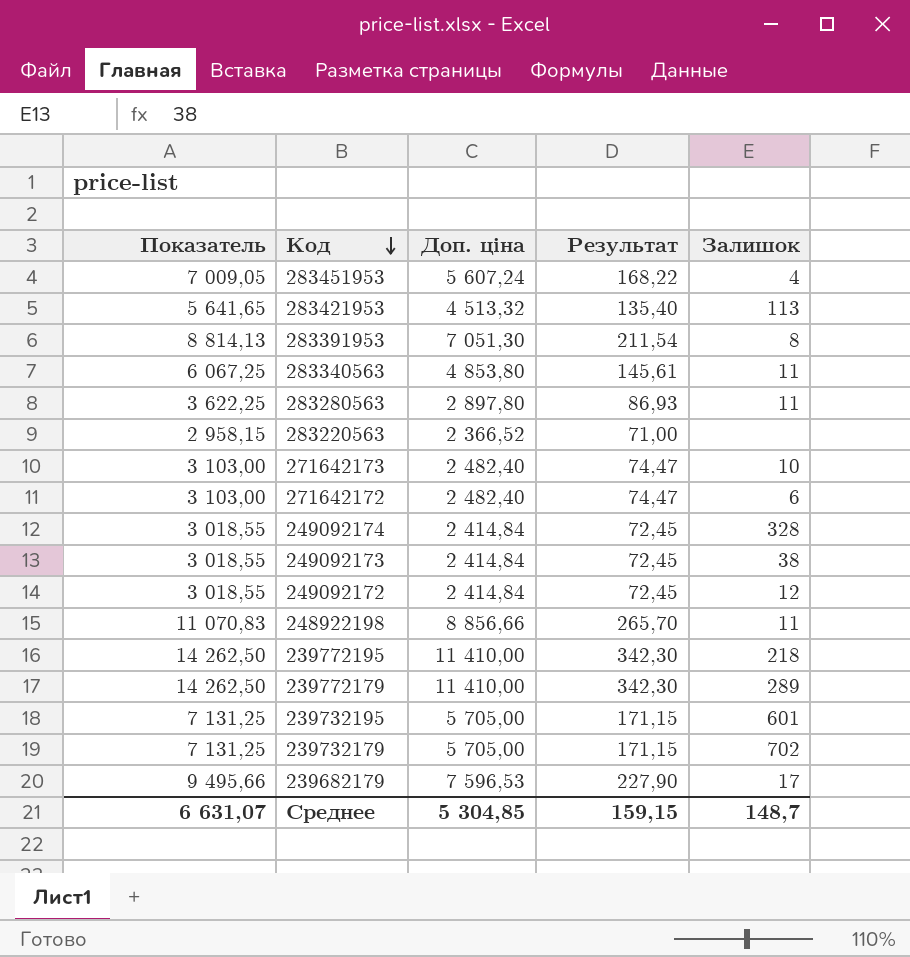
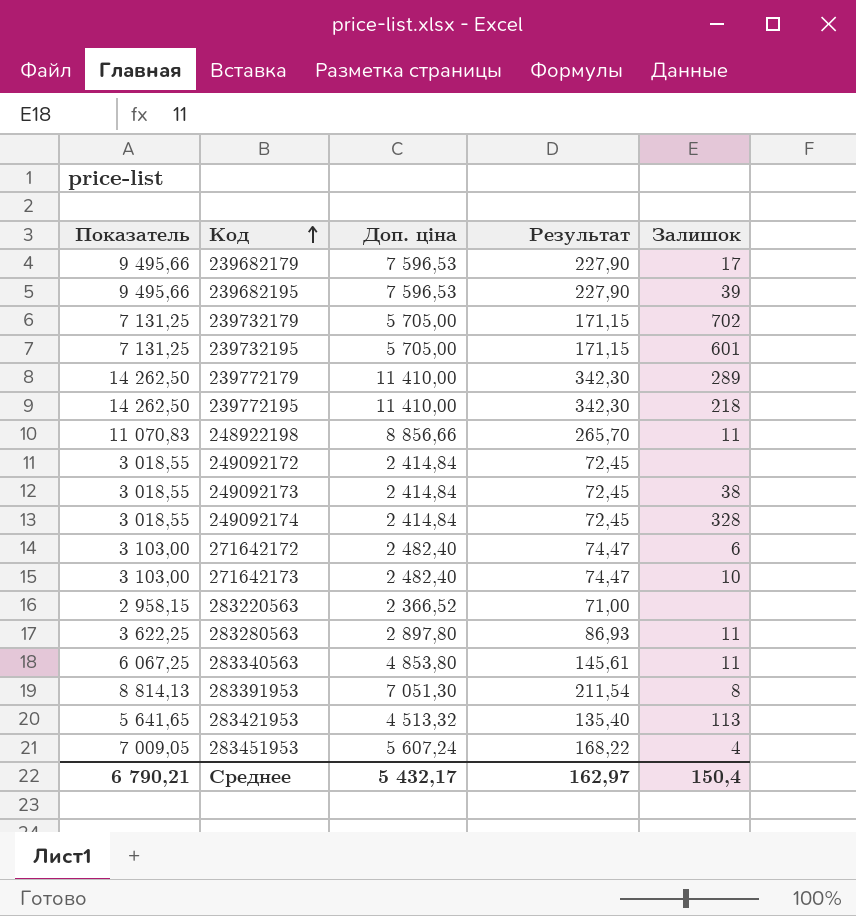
row order: Код descending -> Код ascending
row 239682195: none -> 9 495,66 | 7 596,53 | 227,90 | 39
249092172 | Залишок: 12 -> none
Среднее | Показатель: 6 631,07 -> 6 790,21
Среднее | Доп. ціна: 5 304,85 -> 5 432,17
Среднее | Результат: 159,15 -> 162,97
Среднее | Залишок: 148,7 -> 150,4

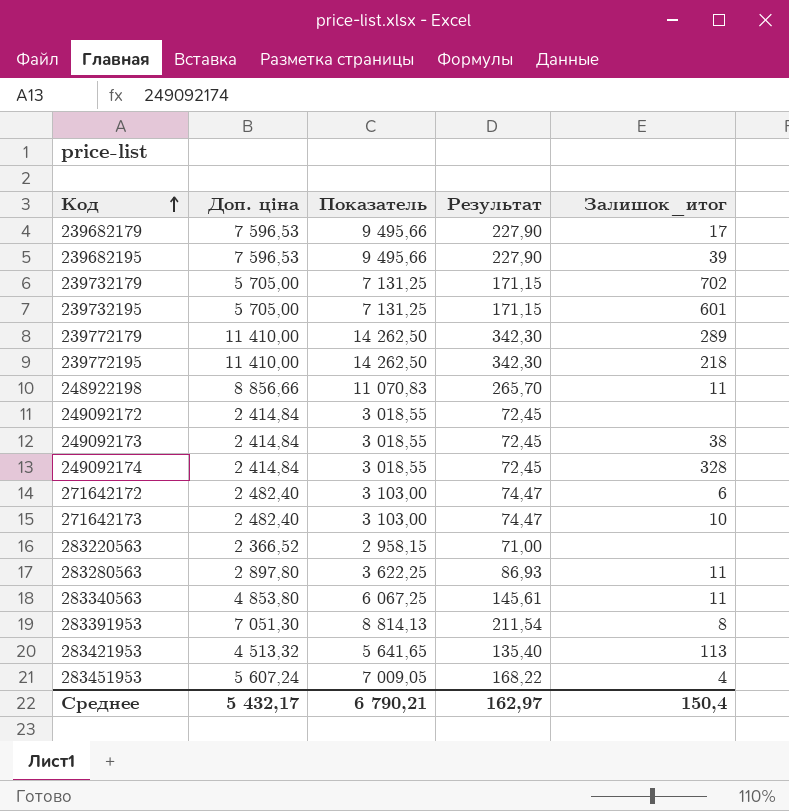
column Показатель | position: 1 -> 3
column name: Залишок -> Залишок_итог

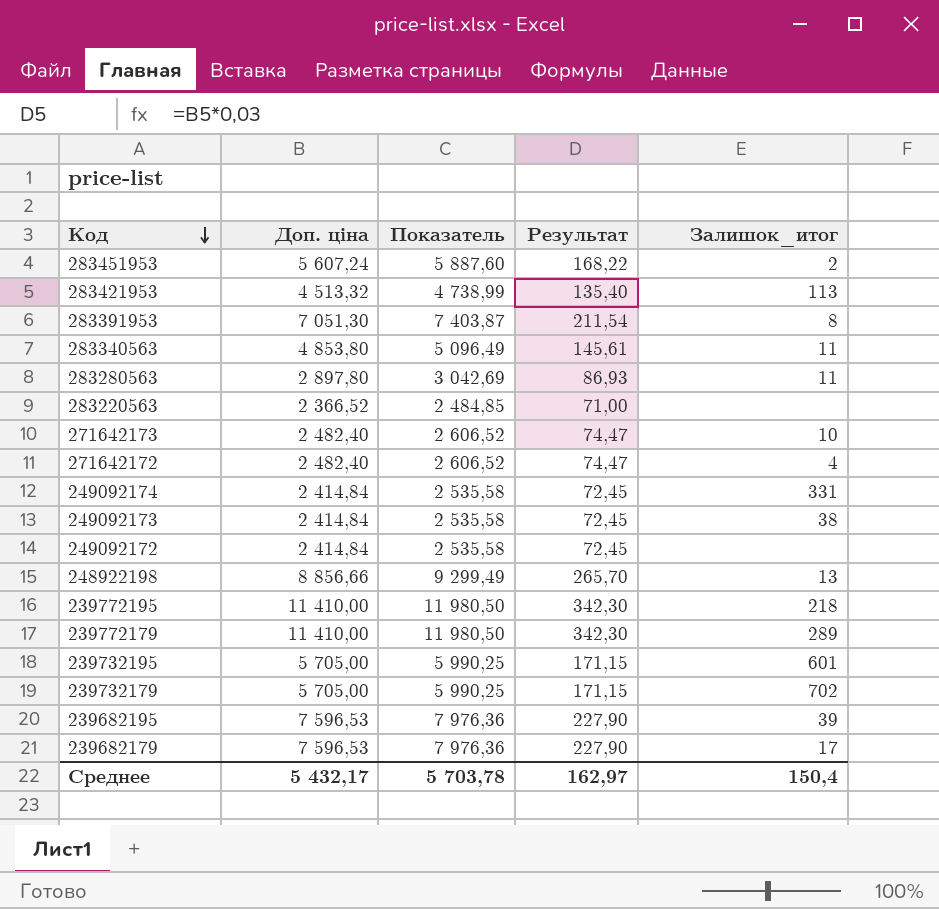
row order: Код ascending -> Код descending
column Показатель | formula: [Доп. ціна] * 1,25 -> [Доп. ціна] * 1,05
283451953 | Залишок_итог: 4 -> 2
271642172 | Залишок_итог: 6 -> 4
249092174 | Залишок_итог: 328 -> 331
248922198 | Залишок_итог: 11 -> 13
Среднее | Показатель: 6 790,21 -> 5 703,78

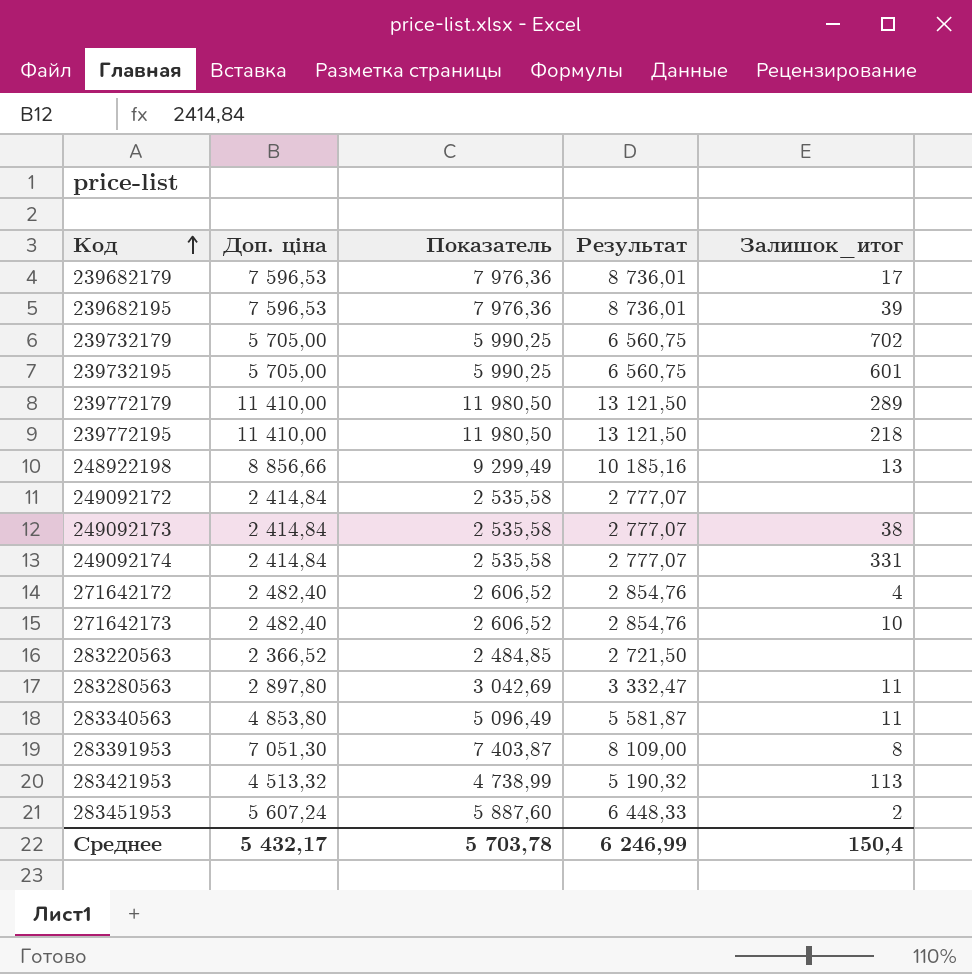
row order: Код descending -> Код ascending
column Результат | formula: [Доп. ціна] * 0,03 -> [Доп. ціна] * 1,15
Среднее | Результат: 162,97 -> 6 246,99

